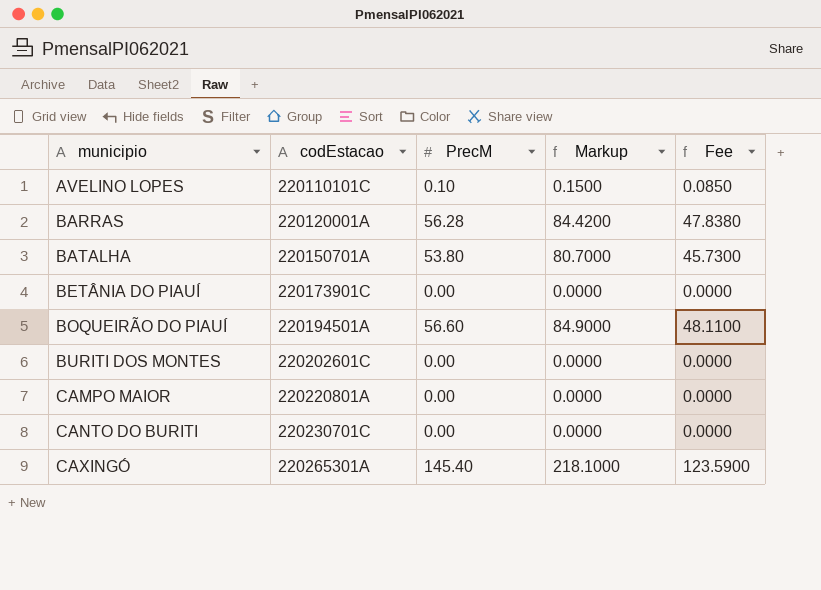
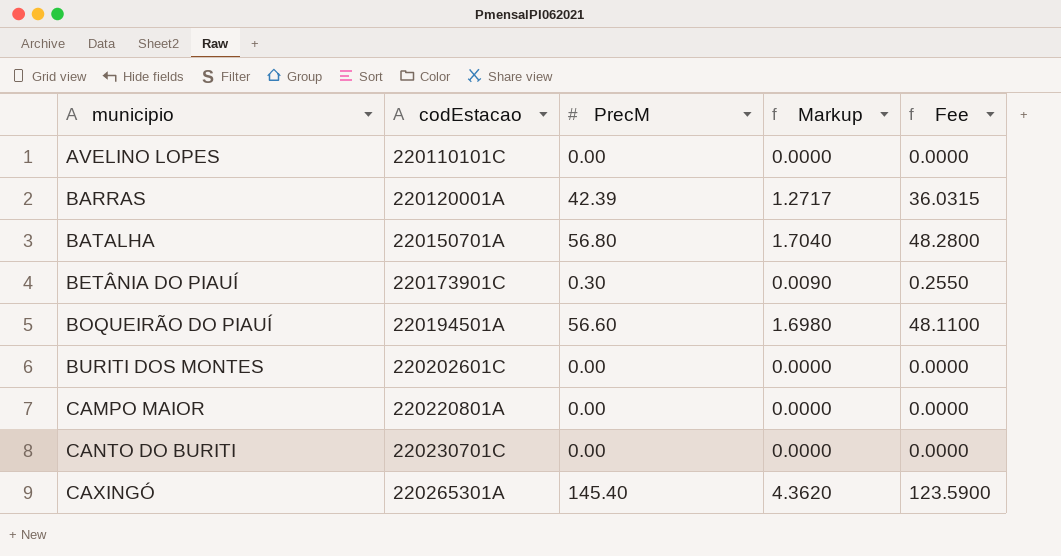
column Markup | formula: [PrecM] * 1.5 -> [PrecM] * 0.03
AVELINO LOPES | PrecM: 0.10 -> 0.00
AVELINO LOPES | Fee: 0.0850 -> 0.0000
BARRAS | PrecM: 56.28 -> 42.39
BARRAS | Fee: 47.8380 -> 36.0315
BATALHA | PrecM: 53.80 -> 56.80
BATALHA | Fee: 45.7300 -> 48.2800
BETÂNIA DO PIAUÍ | PrecM: 0.00 -> 0.30
BETÂNIA DO PIAUÍ | Fee: 0.0000 -> 0.2550

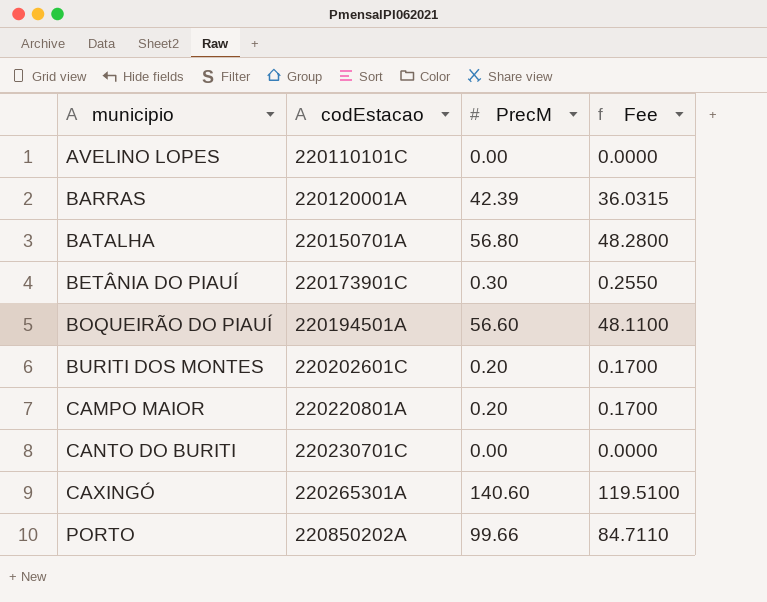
column Markup | formula: [PrecM] * 0.03 -> none
BURITI DOS MONTES | PrecM: 0.00 -> 0.20
BURITI DOS MONTES | Fee: 0.0000 -> 0.1700
CAMPO MAIOR | PrecM: 0.00 -> 0.20
CAMPO MAIOR | Fee: 0.0000 -> 0.1700
CAXINGÓ | PrecM: 145.40 -> 140.60
CAXINGÓ | Fee: 123.5900 -> 119.5100
row PORTO: none -> 220850202A | 99.66 | 84.7110

